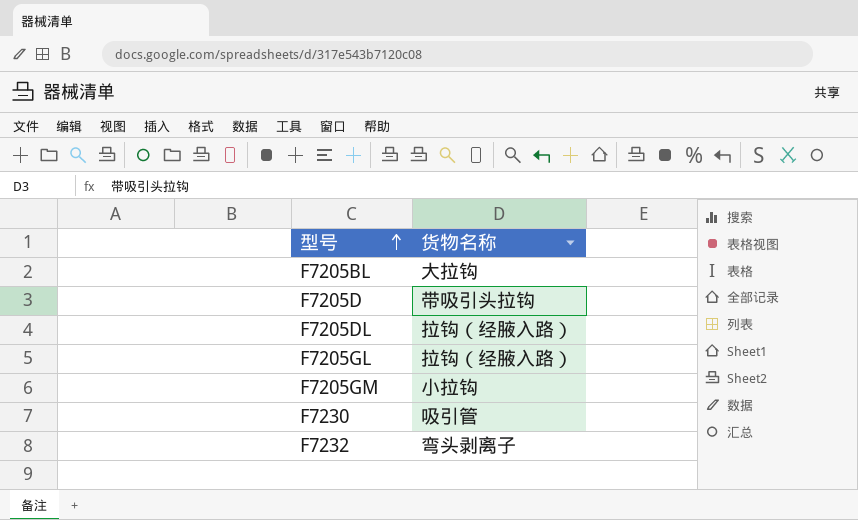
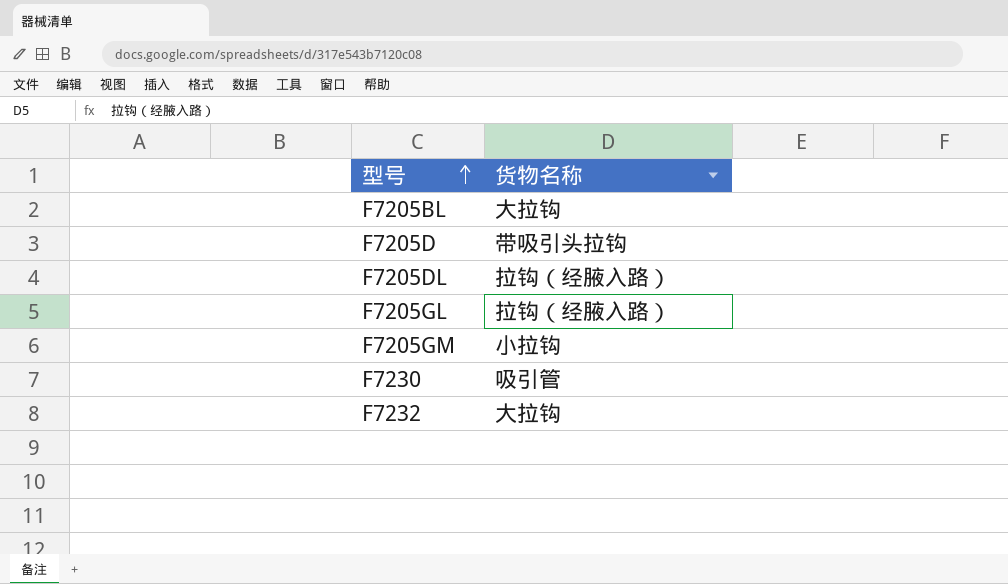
F7232 | 货物名称: 弯头剥离子 -> 大拉钩

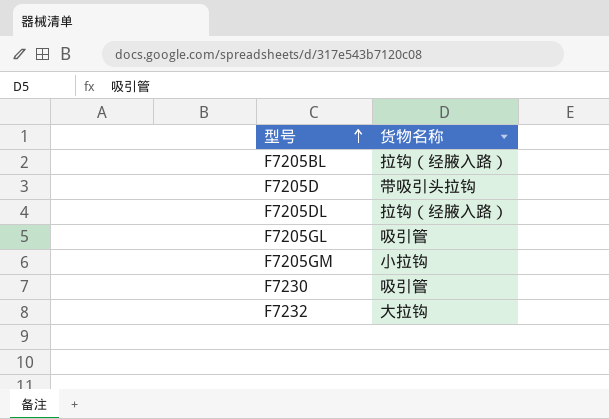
F7205BL | 货物名称: 大拉钩 -> 拉钩（经腋入路）
F7205GL | 货物名称: 拉钩（经腋入路） -> 吸引管

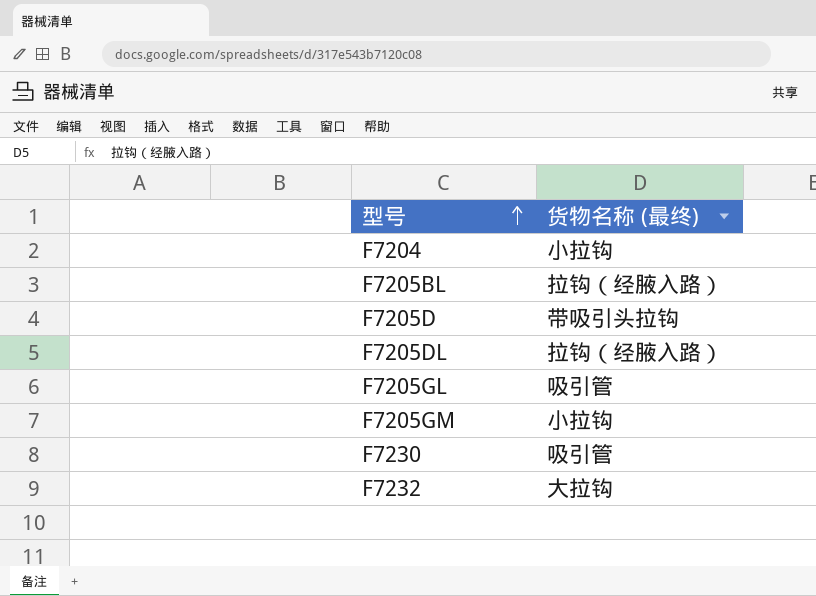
column name: 货物名称 -> 货物名称 (最终)
row F7204: none -> 小拉钩

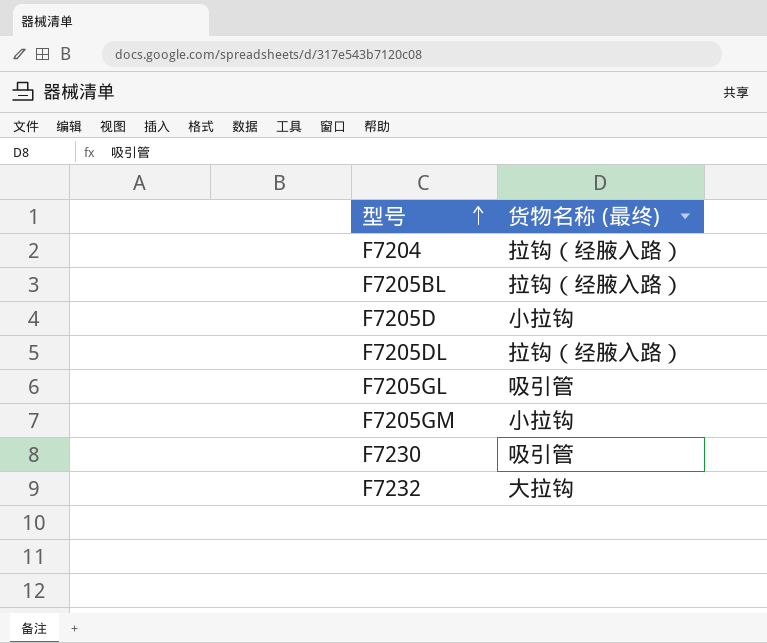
F7204 | 货物名称 (最终): 小拉钩 -> 拉钩（经腋入路）
F7205D | 货物名称 (最终): 带吸引头拉钩 -> 小拉钩

